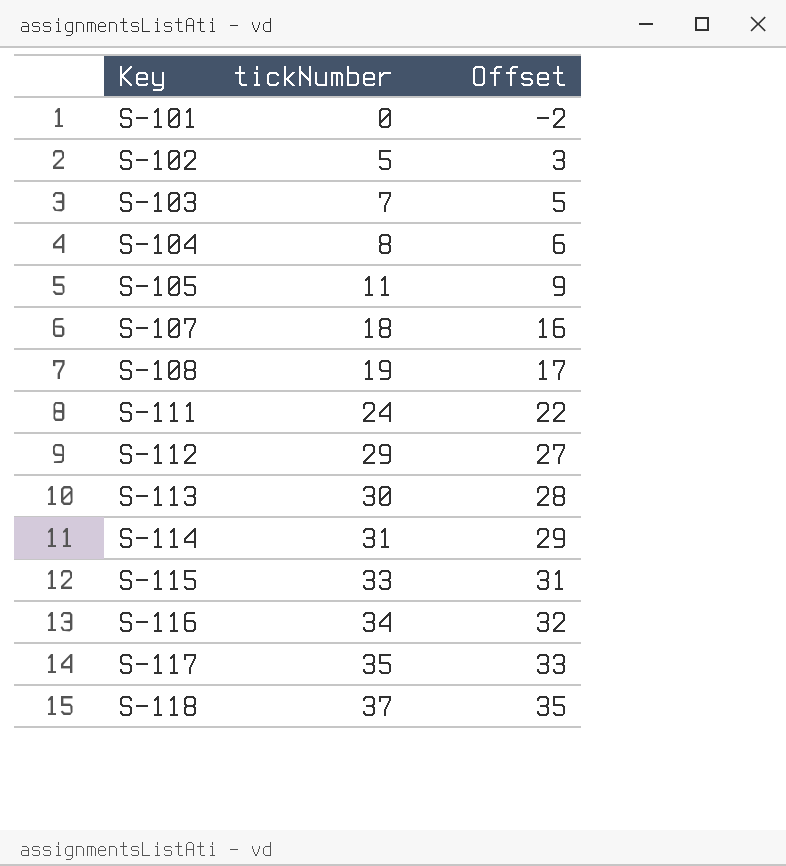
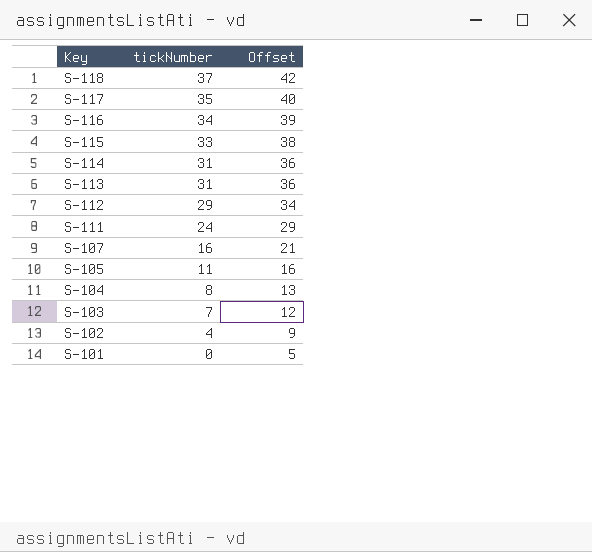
row order: Key ascending -> Key descending
column Offset | formula: [tickNumber] - 2 -> [tickNumber] + 5
row S-108: 19 | 17 -> none
S-113 | tickNumber: 30 -> 31
S-107 | tickNumber: 18 -> 16
S-102 | tickNumber: 5 -> 4

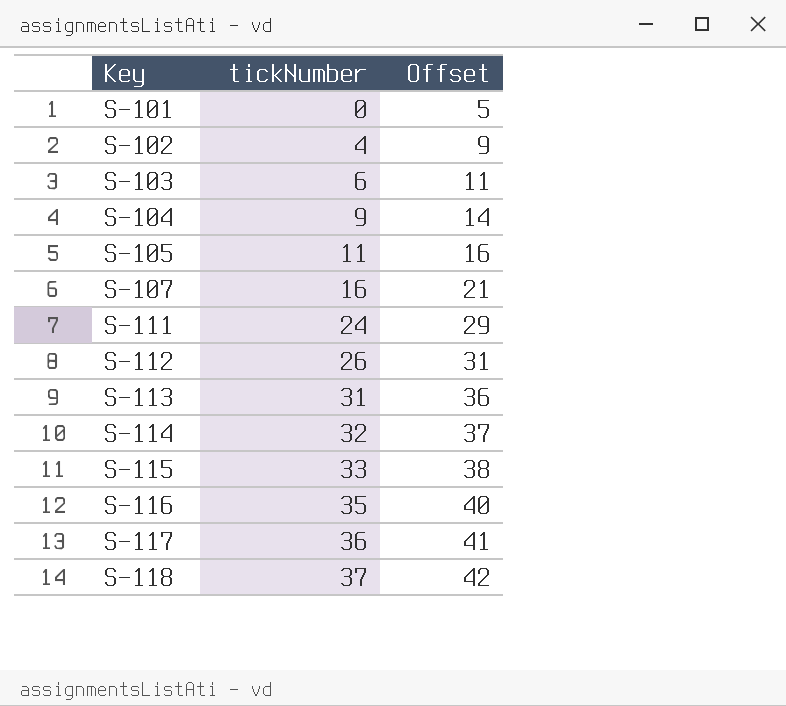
row order: Key descending -> Key ascending
S-103 | tickNumber: 7 -> 6
S-103 | Offset: 12 -> 11
S-104 | tickNumber: 8 -> 9
S-104 | Offset: 13 -> 14
S-112 | tickNumber: 29 -> 26
S-112 | Offset: 34 -> 31
S-114 | tickNumber: 31 -> 32
S-114 | Offset: 36 -> 37
S-116 | tickNumber: 34 -> 35
S-116 | Offset: 39 -> 40
S-117 | tickNumber: 35 -> 36
S-117 | Offset: 40 -> 41

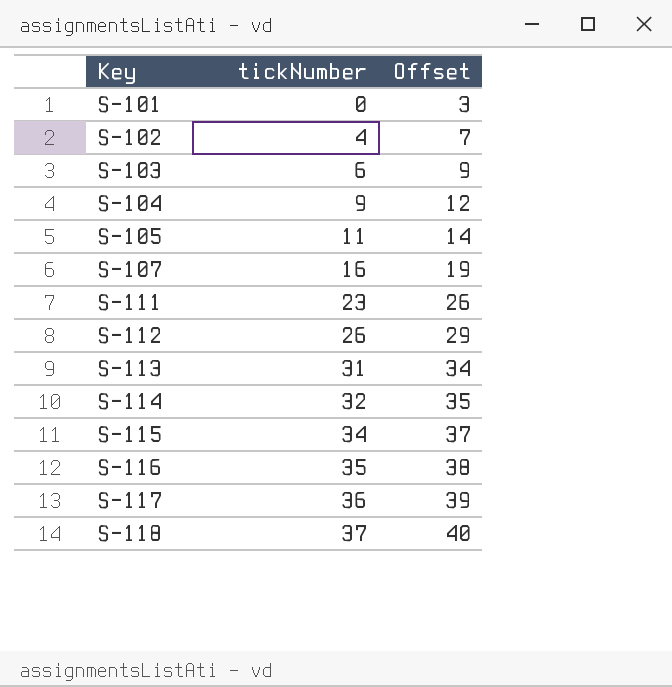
column Offset | formula: [tickNumber] + 5 -> [tickNumber] + 3
S-111 | tickNumber: 24 -> 23
S-115 | tickNumber: 33 -> 34

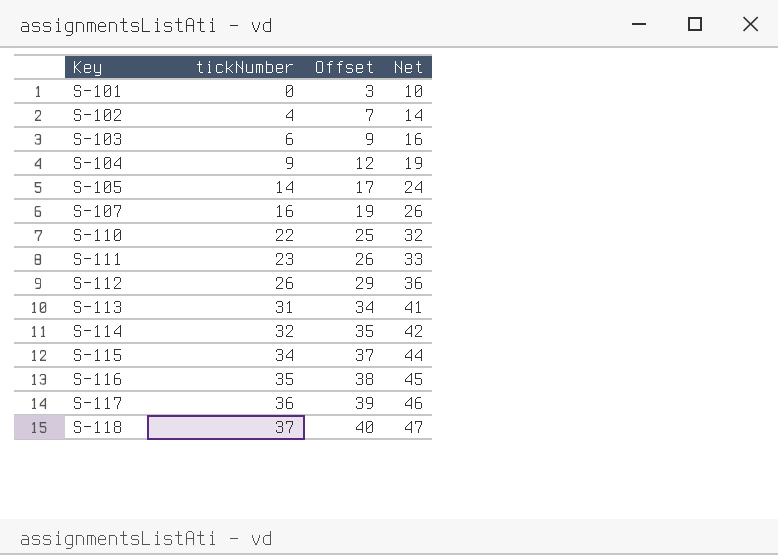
column Net | formula: none -> [tickNumber] + 10
S-105 | tickNumber: 11 -> 14
S-105 | Offset: 14 -> 17
row S-110: none -> 22 | 25 | 32

